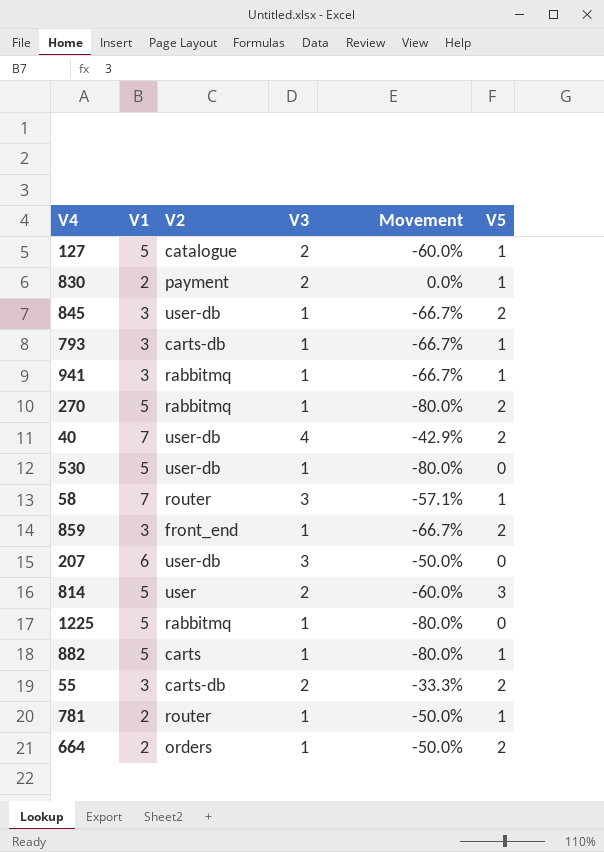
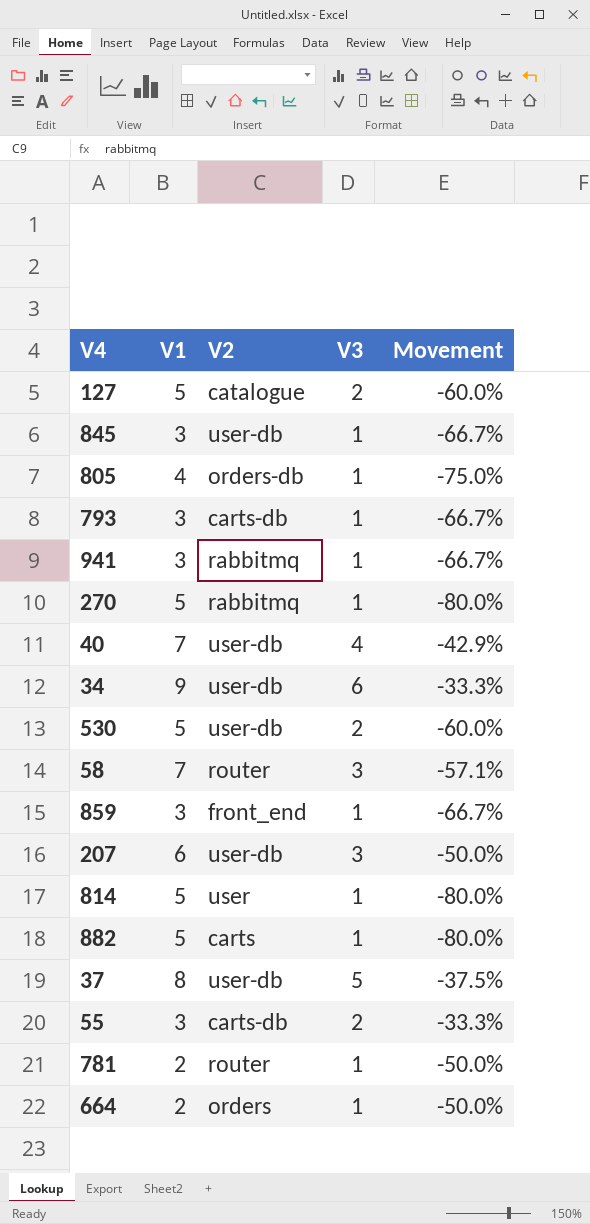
column V5 | position: 6 -> none
row 830: 2 | payment | 2 | 0.0% | 1 -> none
row 1225: 5 | rabbitmq | 1 | -80.0% | 0 -> none
row 805: none -> 4 | orders-db | 1 | -75.0%
row 34: none -> 9 | user-db | 6 | -33.3%
530 | V3: 1 -> 2
530 | Movement: -80.0% -> -60.0%
814 | V3: 2 -> 1
814 | Movement: -60.0% -> -80.0%
row 37: none -> 8 | user-db | 5 | -37.5%

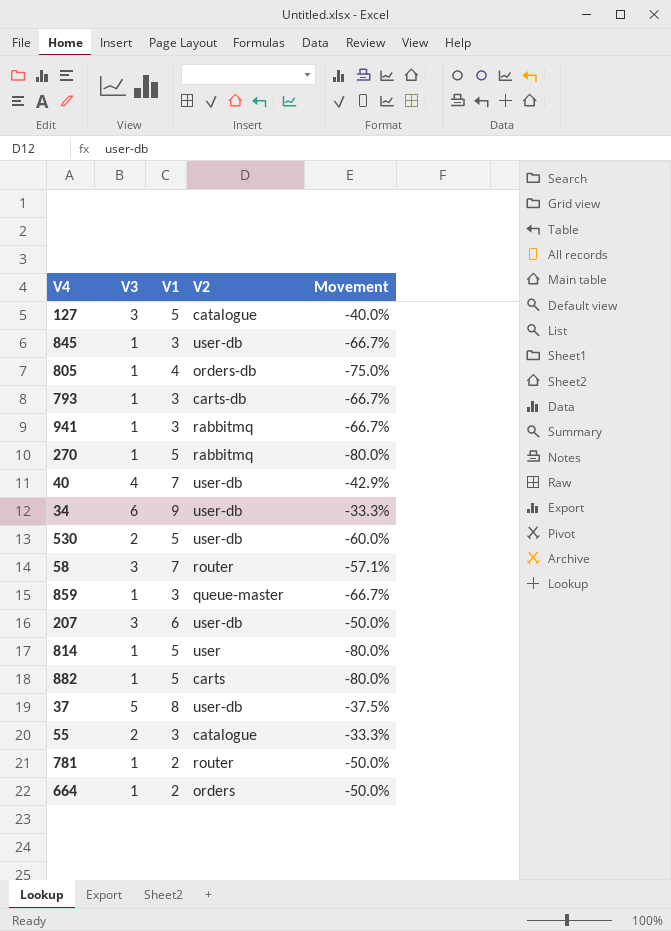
column V3 | position: 4 -> 2
127 | V3: 2 -> 3
127 | Movement: -60.0% -> -40.0%
859 | V2: front_end -> queue-master
55 | V2: carts-db -> catalogue

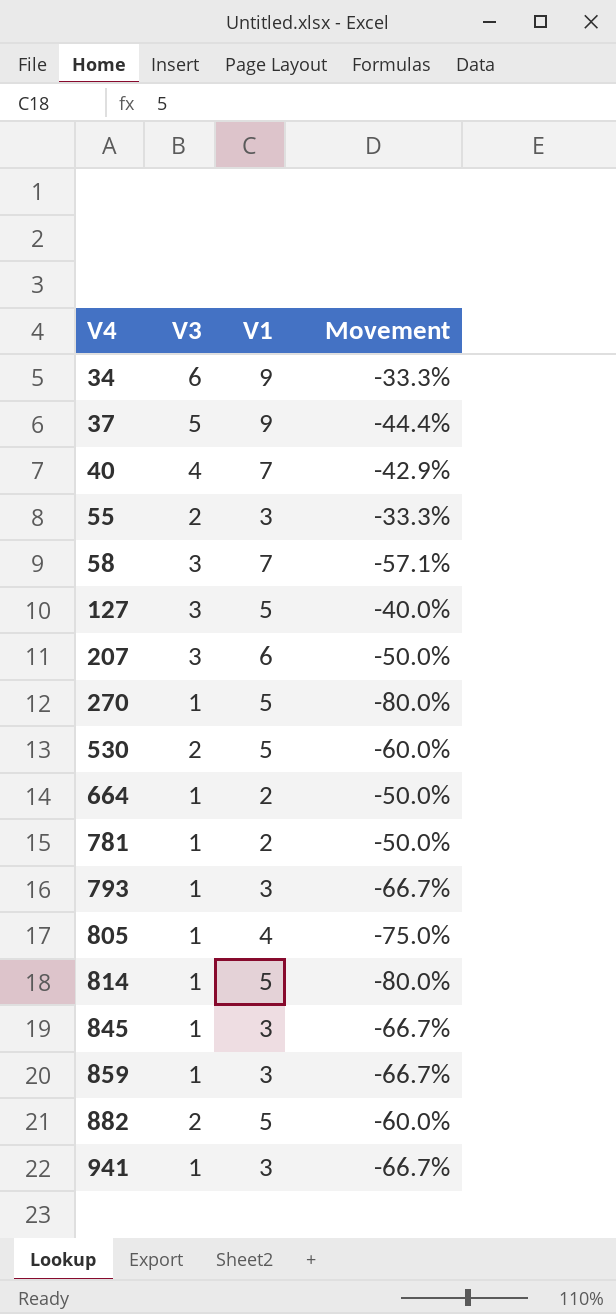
row order: none -> V4 ascending
column V2 | position: 4 -> none
37 | V1: 8 -> 9
37 | Movement: -37.5% -> -44.4%
882 | V3: 1 -> 2
882 | Movement: -80.0% -> -60.0%

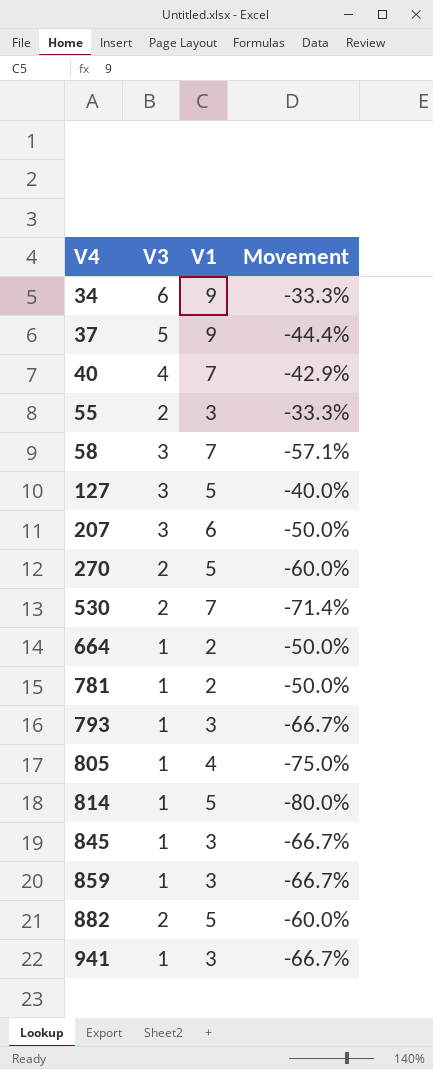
270 | V3: 1 -> 2
270 | Movement: -80.0% -> -60.0%
530 | V1: 5 -> 7
530 | Movement: -60.0% -> -71.4%

